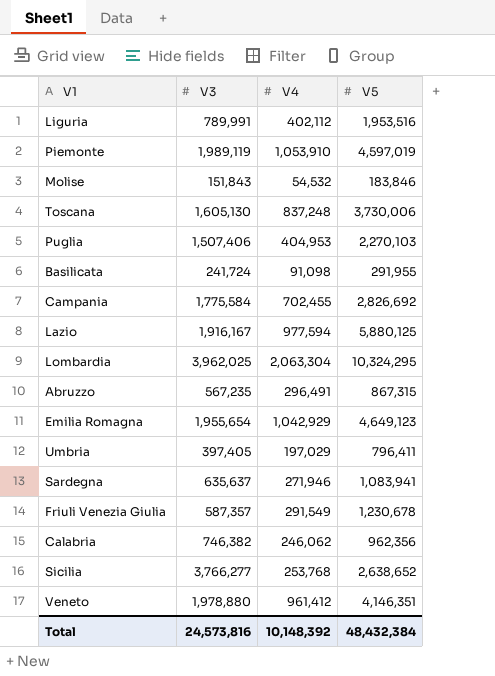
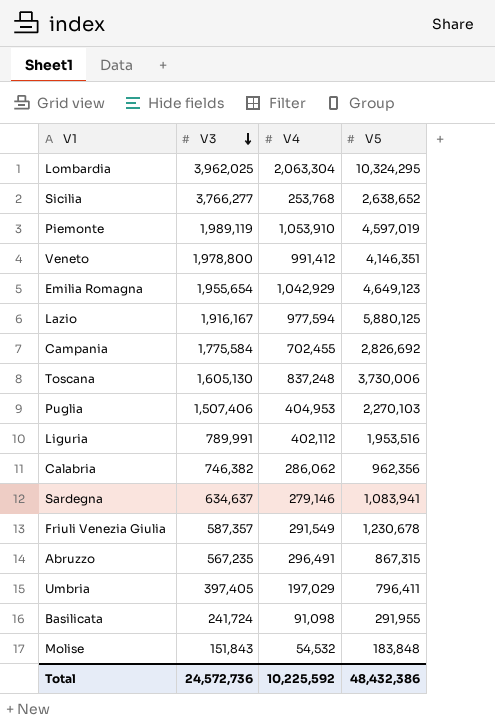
row order: none -> V3 descending
Veneto | V3: 1,978,880 -> 1,978,800
Veneto | V4: 961,412 -> 991,412
Calabria | V4: 246,062 -> 286,062
Sardegna | V3: 635,637 -> 634,637
Sardegna | V4: 271,946 -> 279,146
Molise | V5: 183,846 -> 183,848
Total | V3: 24,573,816 -> 24,572,736
Total | V4: 10,148,392 -> 10,225,592
Total | V5: 48,432,384 -> 48,432,386

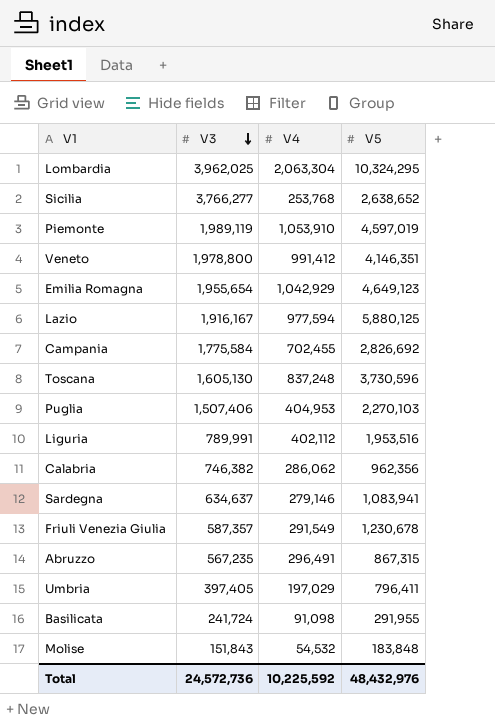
Toscana | V5: 3,730,006 -> 3,730,596
Total | V5: 48,432,386 -> 48,432,976

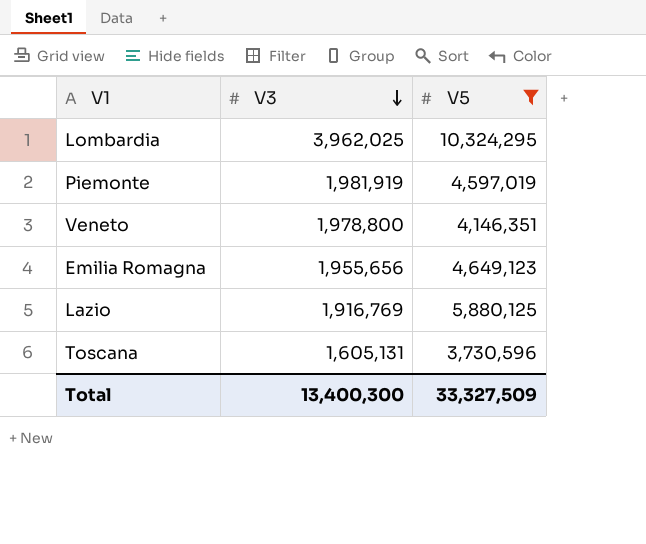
filter: none -> V5 >= 3,730,596
column V4 | position: 3 -> none
Piemonte | V3: 1,989,119 -> 1,981,919
Emilia Romagna | V3: 1,955,654 -> 1,955,656
Lazio | V3: 1,916,167 -> 1,916,769
Toscana | V3: 1,605,130 -> 1,605,131
Total | V3: 24,572,736 -> 13,400,300
Total | V5: 48,432,976 -> 33,327,509

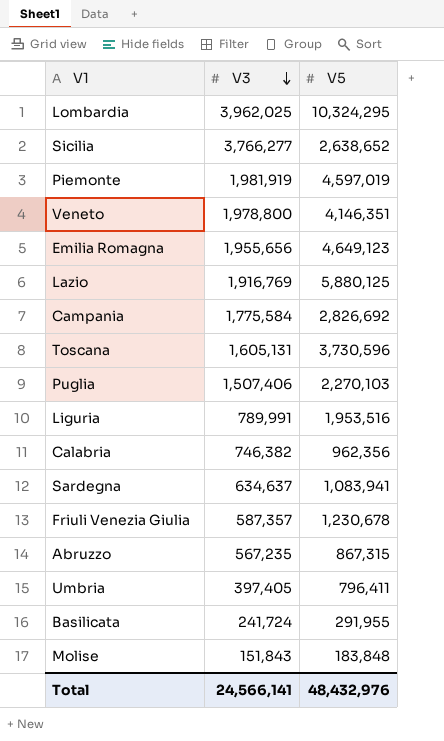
filter: V5 >= 3,730,596 -> none
Total | V3: 13,400,300 -> 24,566,141
Total | V5: 33,327,509 -> 48,432,976

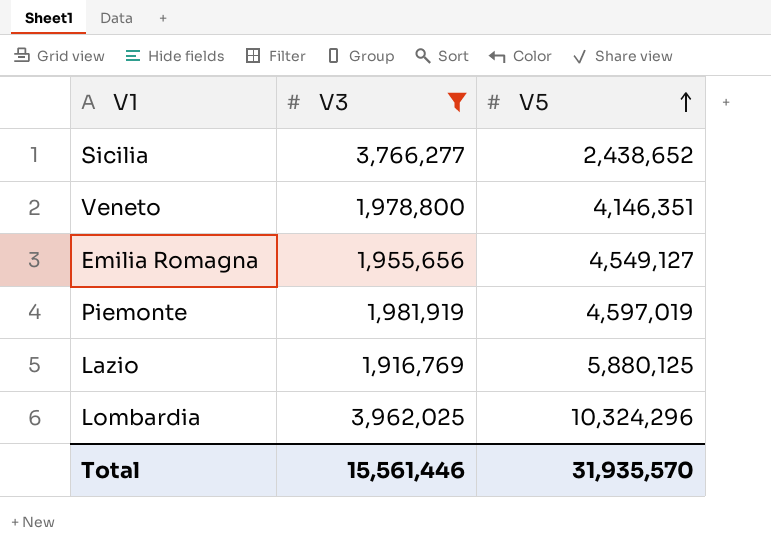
filter: none -> V3 >= 1,916,769
row order: V3 descending -> V5 ascending
Sicilia | V5: 2,638,652 -> 2,438,652
Emilia Romagna | V5: 4,649,123 -> 4,549,127
Lombardia | V5: 10,324,295 -> 10,324,296
Total | V3: 24,566,141 -> 15,561,446
Total | V5: 48,432,976 -> 31,935,570

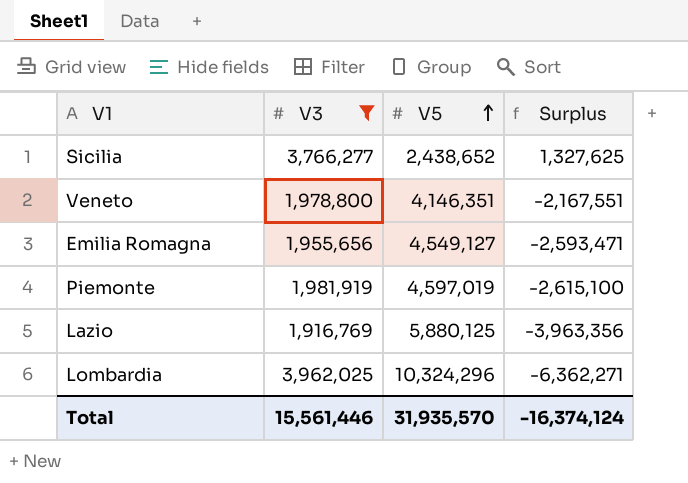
column Surplus | formula: none -> [V3] - [V5]

